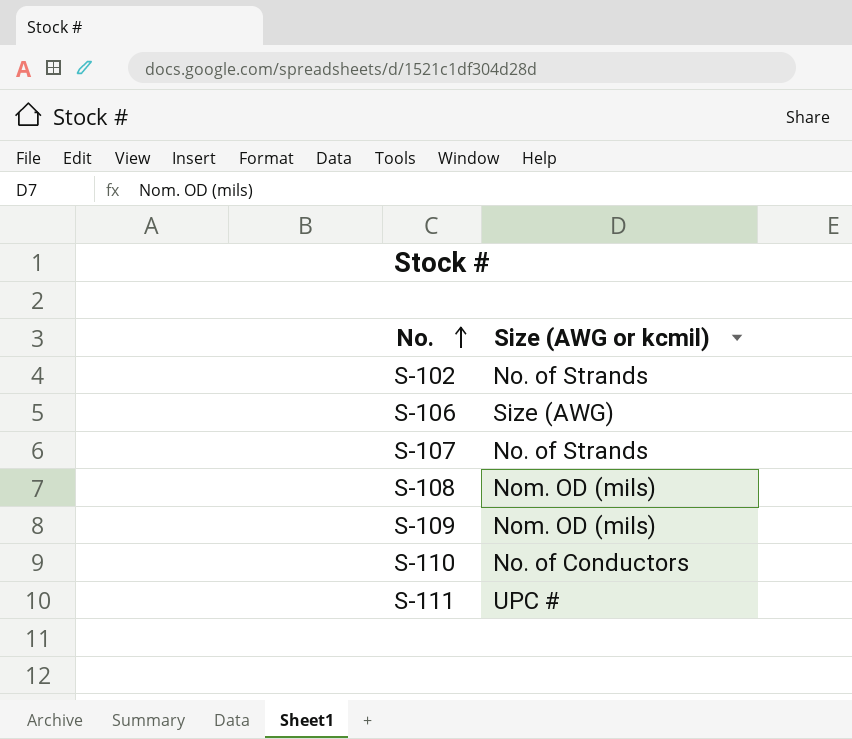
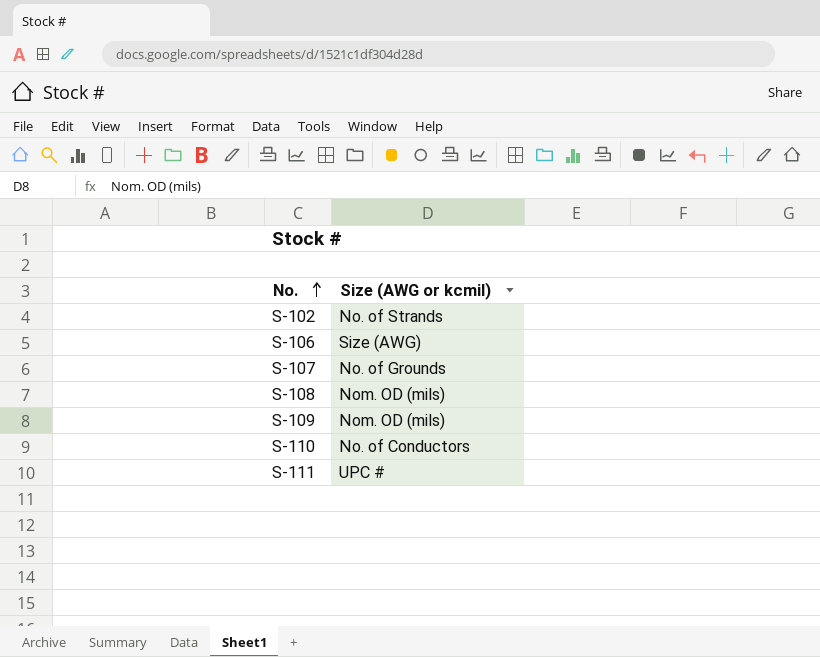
S-107 | Size (AWG or kcmil): No. of Strands -> No. of Grounds

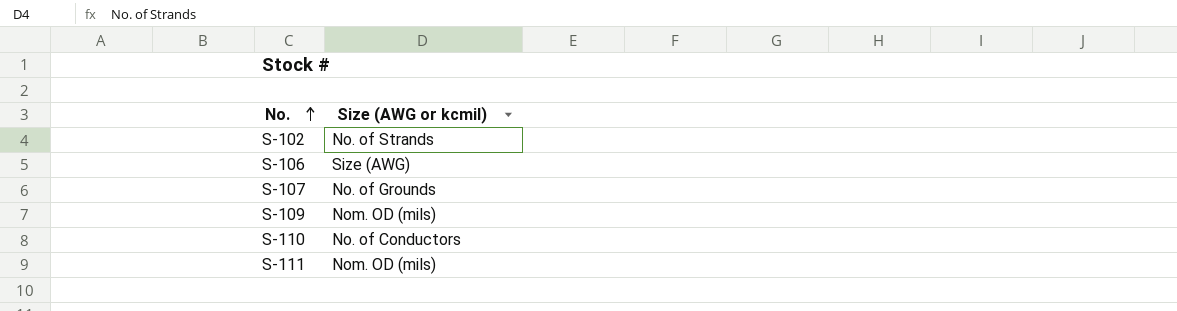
row S-108: Nom. OD (mils) -> none
S-111 | Size (AWG or kcmil): UPC # -> Nom. OD (mils)

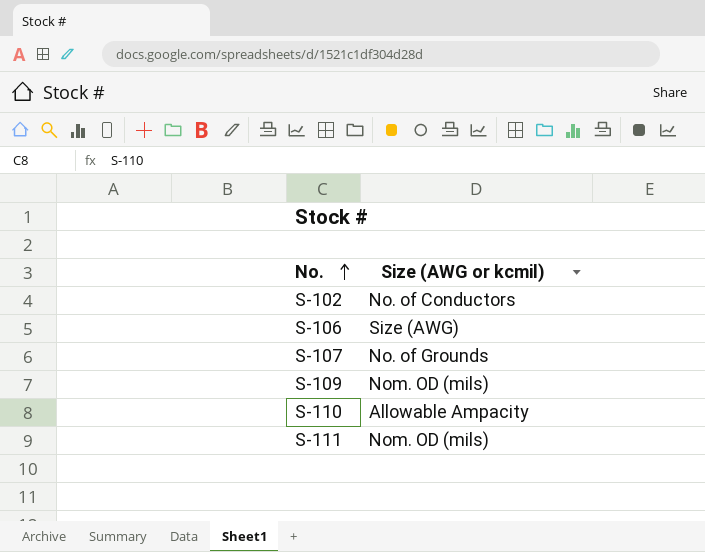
S-102 | Size (AWG or kcmil): No. of Strands -> No. of Conductors
S-110 | Size (AWG or kcmil): No. of Conductors -> Allowable Ampacity

